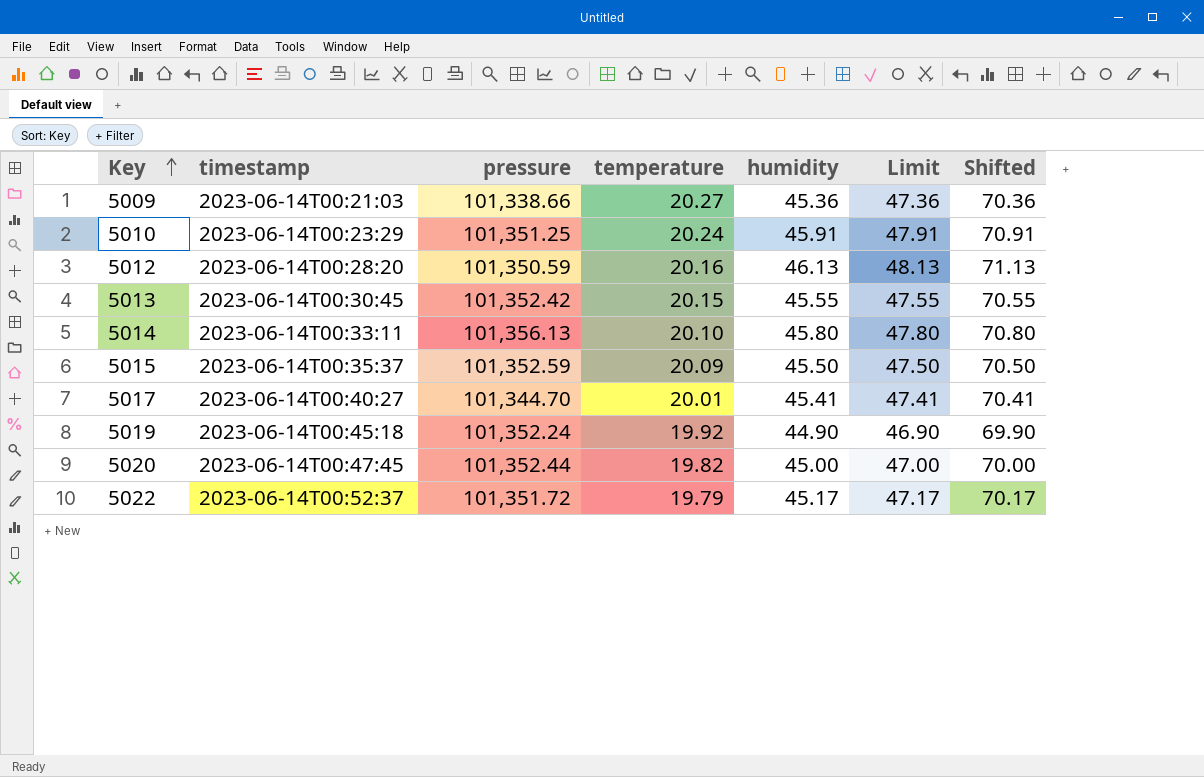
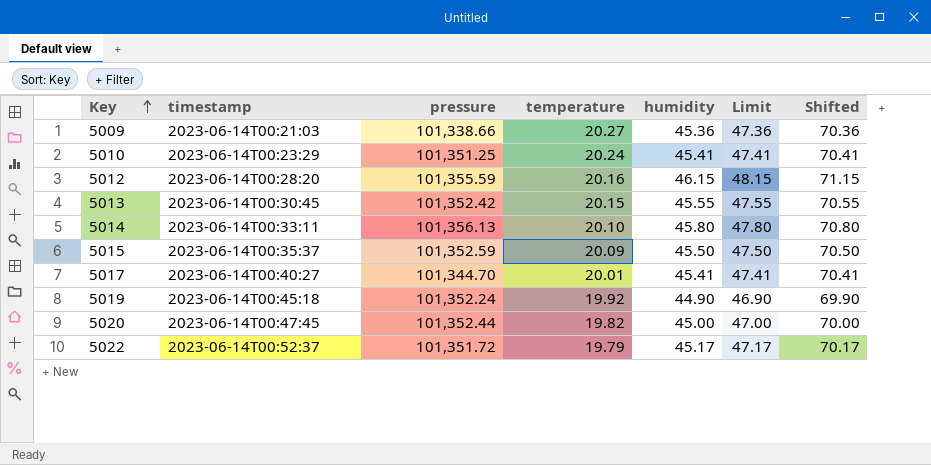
5010 | humidity: 45.91 -> 45.41
5010 | Limit: 47.91 -> 47.41
5010 | Shifted: 70.91 -> 70.41
5012 | pressure: 101,350.59 -> 101,355.59
5012 | humidity: 46.13 -> 46.15
5012 | Limit: 48.13 -> 48.15
5012 | Shifted: 71.13 -> 71.15

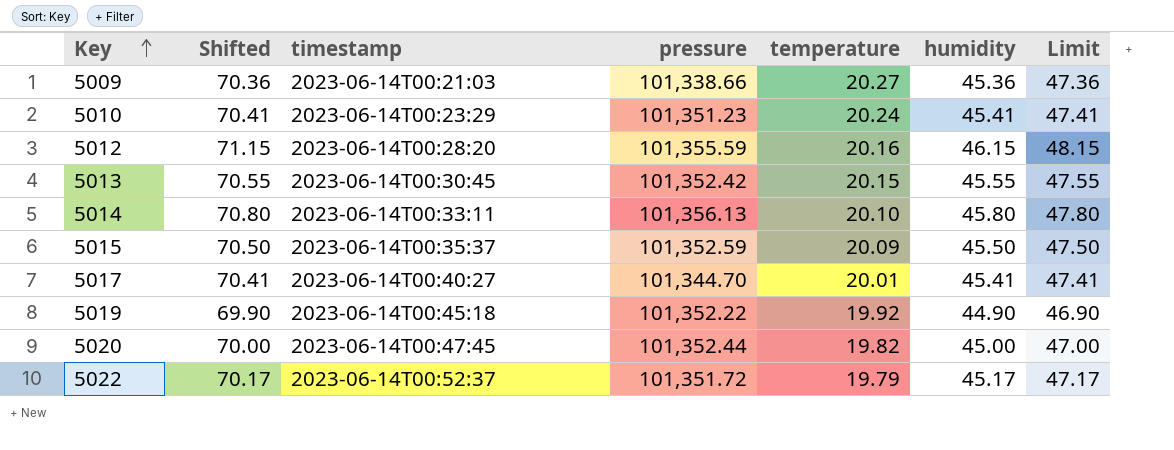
column Shifted | position: 7 -> 2
5010 | pressure: 101,351.25 -> 101,351.23
5019 | pressure: 101,352.24 -> 101,352.22

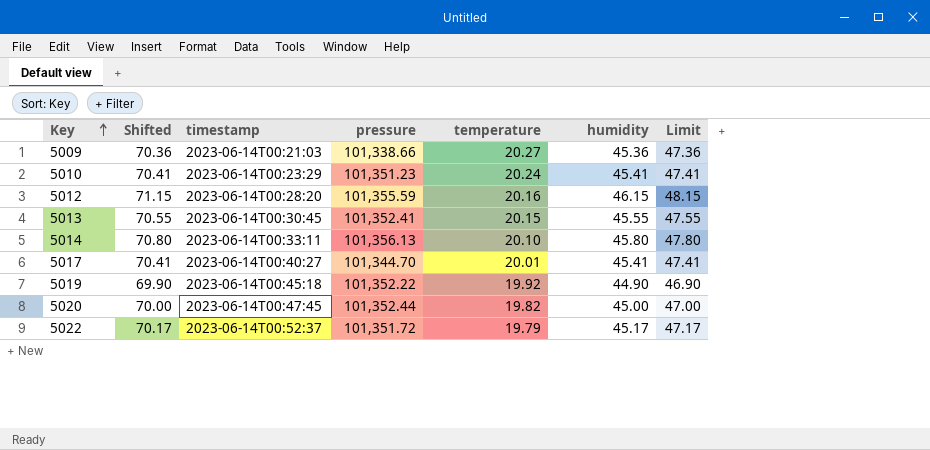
row 5015: 70.50 | 2023-06-14T00:35:37 | 101,352.59 | 20.09 | 45.50 | 47.50 -> none
5013 | pressure: 101,352.42 -> 101,352.41

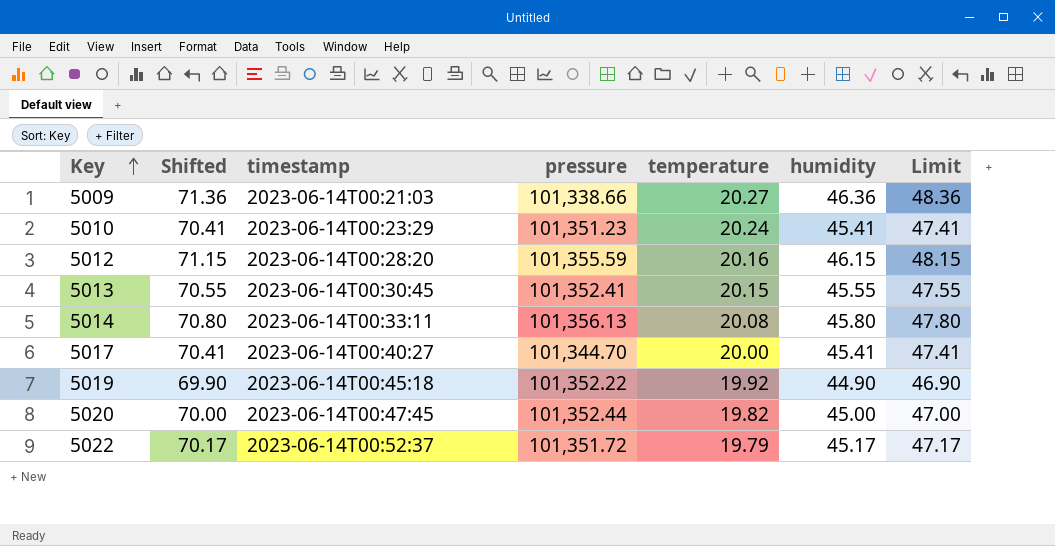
5009 | Shifted: 70.36 -> 71.36
5009 | humidity: 45.36 -> 46.36
5009 | Limit: 47.36 -> 48.36
5014 | temperature: 20.10 -> 20.08
5017 | temperature: 20.01 -> 20.00

